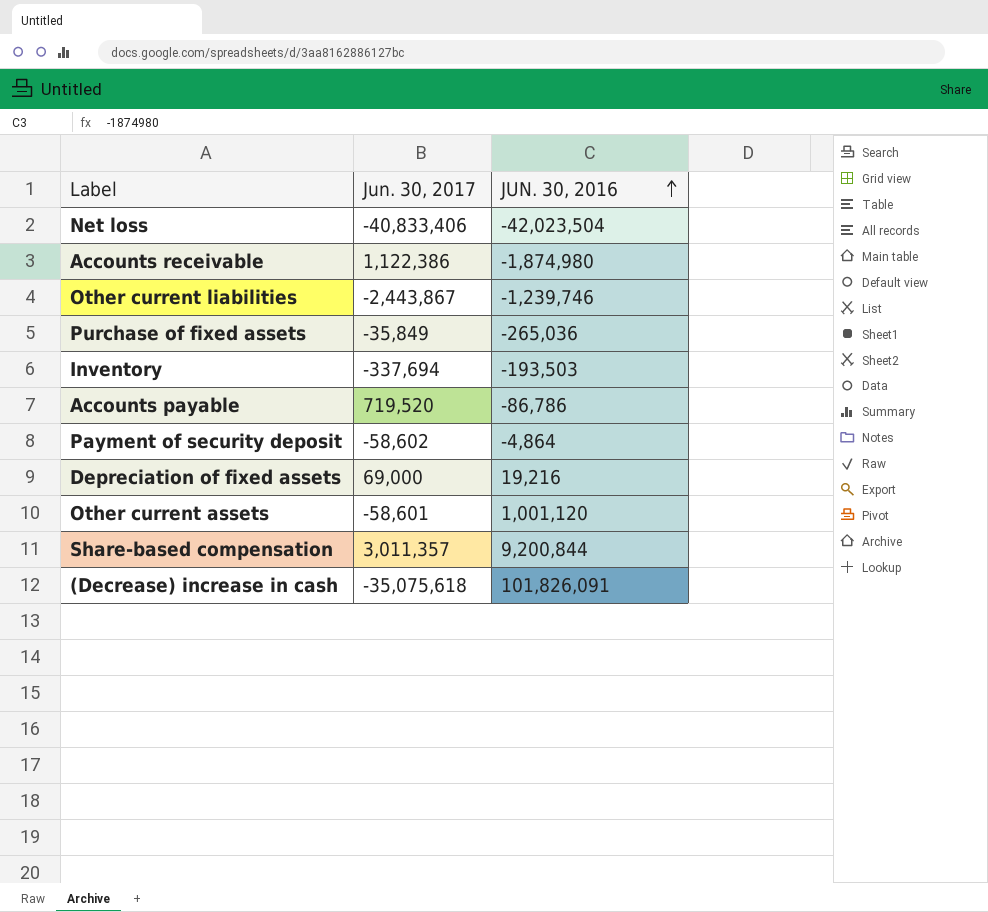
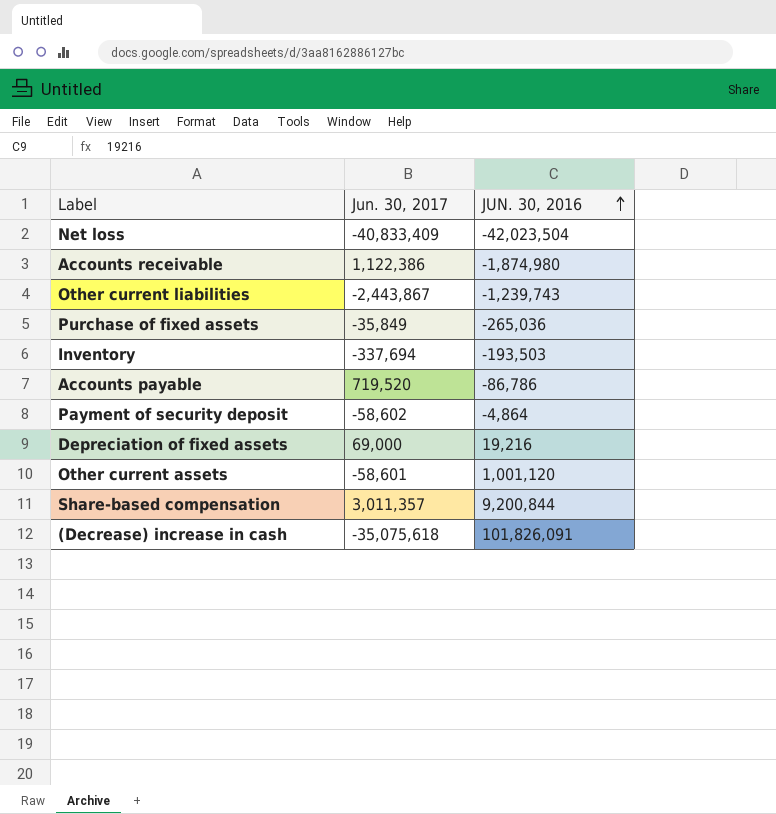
Net loss | Jun. 30, 2017: -40,833,406 -> -40,833,409
Other current liabilities | JUN. 30, 2016: -1,239,746 -> -1,239,743

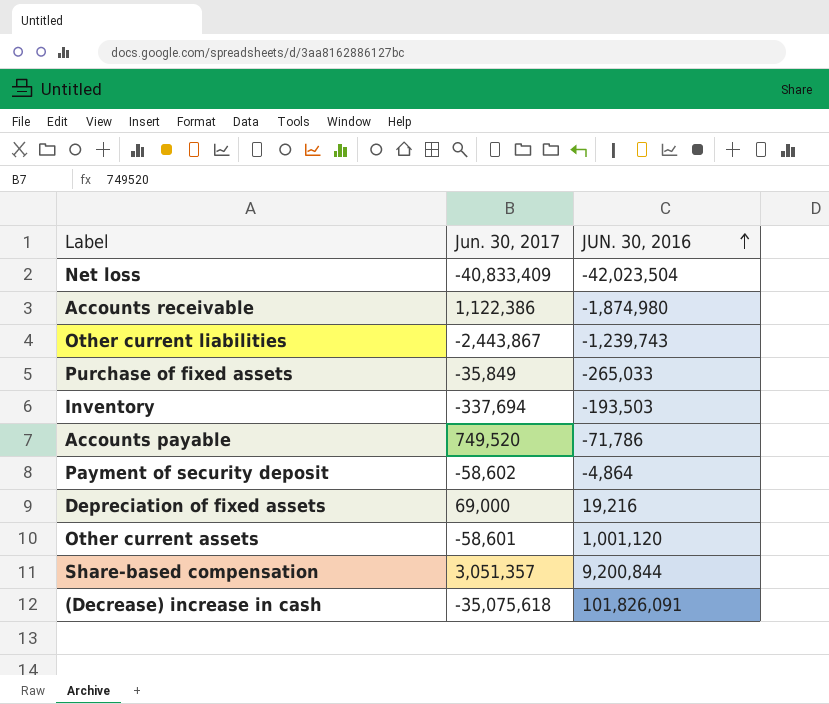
Purchase of fixed assets | JUN. 30, 2016: -265,036 -> -265,033
Accounts payable | Jun. 30, 2017: 719,520 -> 749,520
Accounts payable | JUN. 30, 2016: -86,786 -> -71,786
Share-based compensation | Jun. 30, 2017: 3,011,357 -> 3,051,357

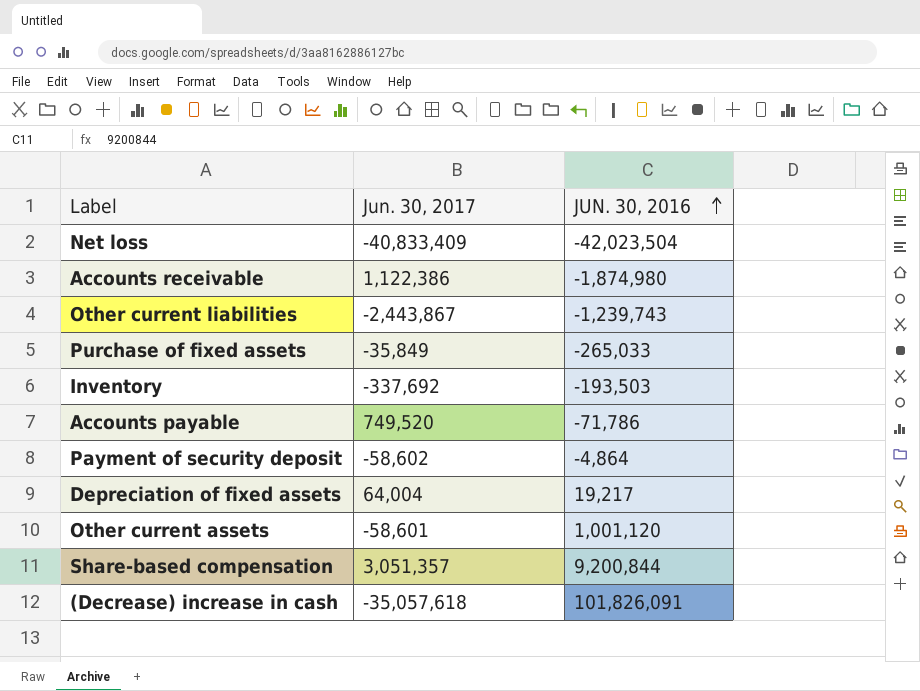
Inventory | Jun. 30, 2017: -337,694 -> -337,692
Depreciation of fixed assets | Jun. 30, 2017: 69,000 -> 64,004
Depreciation of fixed assets | JUN. 30, 2016: 19,216 -> 19,217
(Decrease) increase in cash | Jun. 30, 2017: -35,075,618 -> -35,057,618

